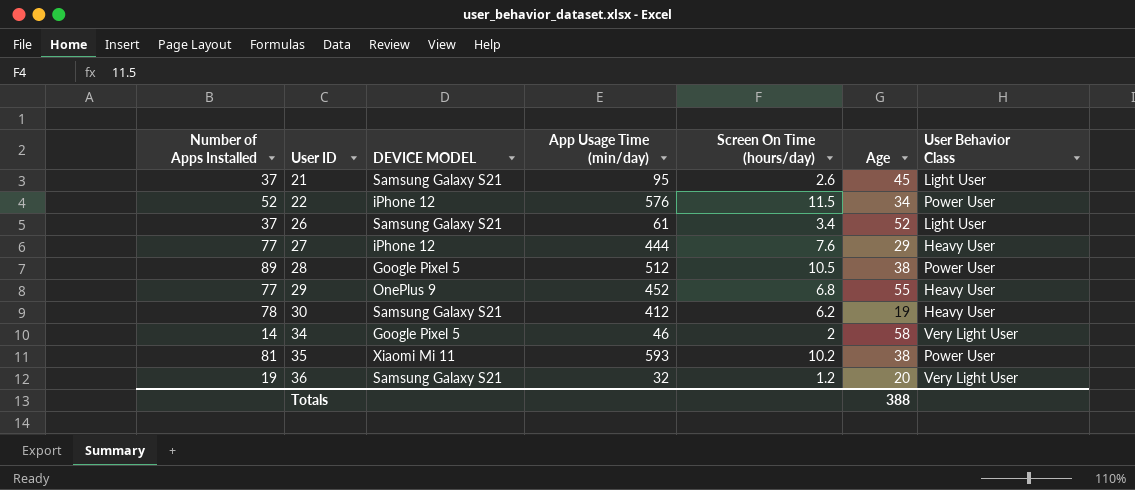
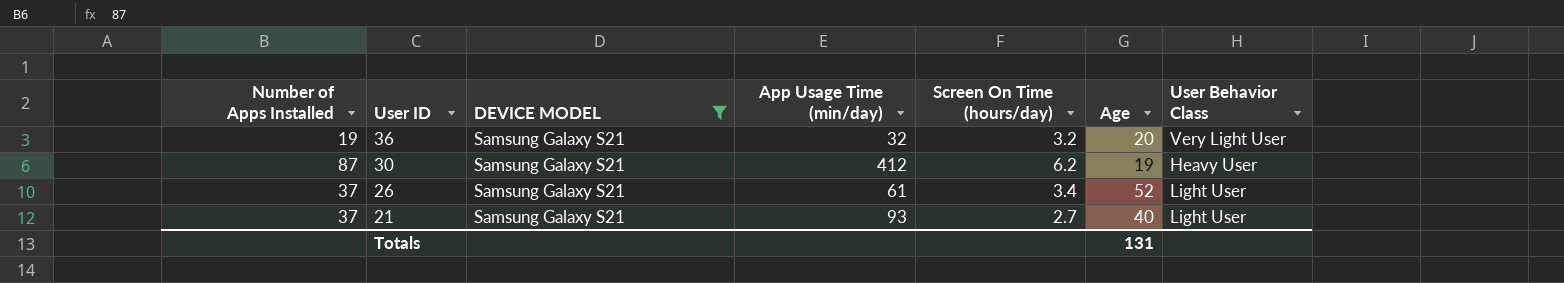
filter: none -> DEVICE MODEL = Samsung Galaxy S21
row order: User ID ascending -> User ID descending
36 | Screen On Time (hours/day): 1.2 -> 3.2
30 | Number of Apps Installed: 78 -> 87
21 | App Usage Time (min/day): 95 -> 93
21 | Screen On Time (hours/day): 2.6 -> 2.7
21 | Age: 45 -> 40
Totals | Age: 388 -> 131

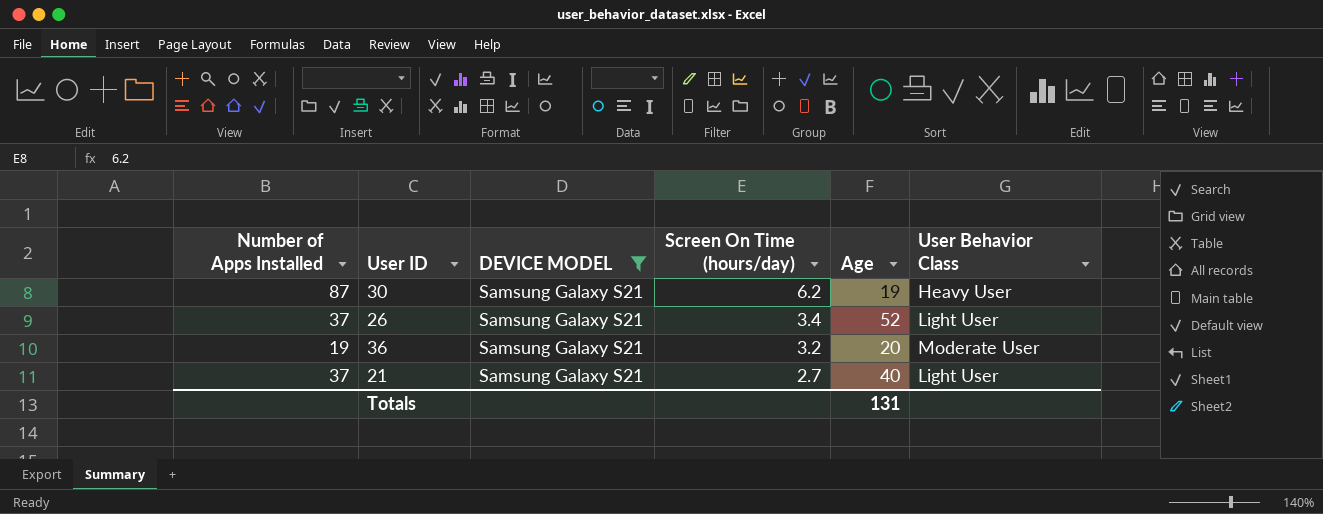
row order: User ID descending -> Screen On Time (hours/day) descending
column App Usage Time (min/day) | position: 4 -> none
36 | User Behavior Class: Very Light User -> Moderate User

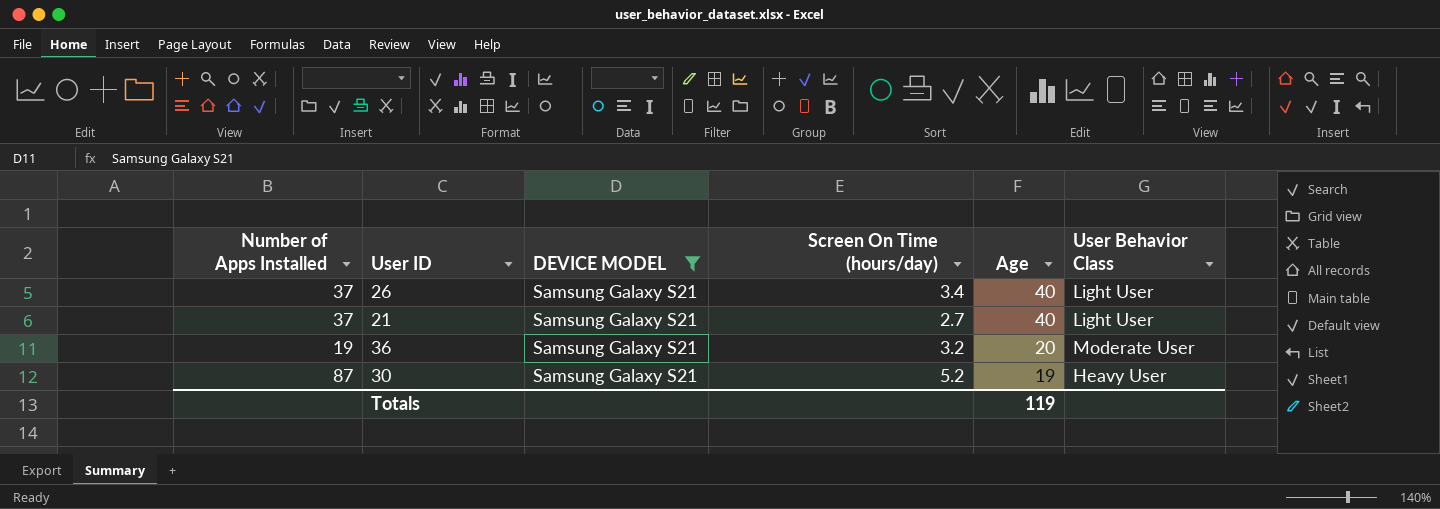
row order: Screen On Time (hours/day) descending -> Age descending
26 | Age: 52 -> 40
30 | Screen On Time (hours/day): 6.2 -> 5.2
Totals | Age: 131 -> 119

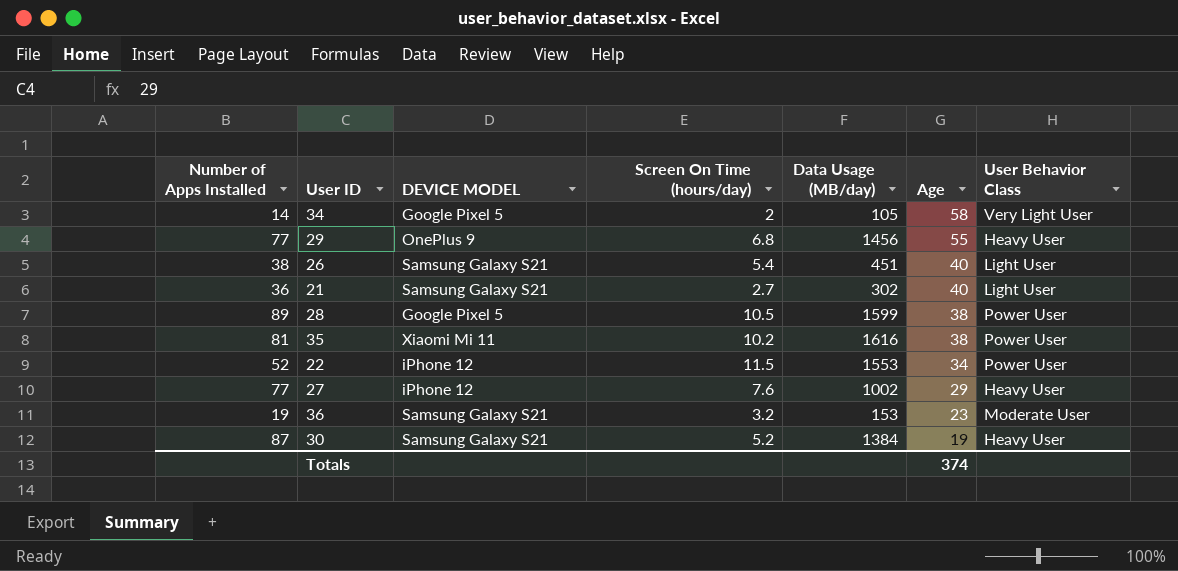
filter: DEVICE MODEL = Samsung Galaxy S21 -> none
column Data Usage (MB/day) | position: none -> 5
26 | Number of Apps Installed: 37 -> 38
26 | Screen On Time (hours/day): 3.4 -> 5.4
21 | Number of Apps Installed: 37 -> 36
36 | Age: 20 -> 23
Totals | Age: 119 -> 374

